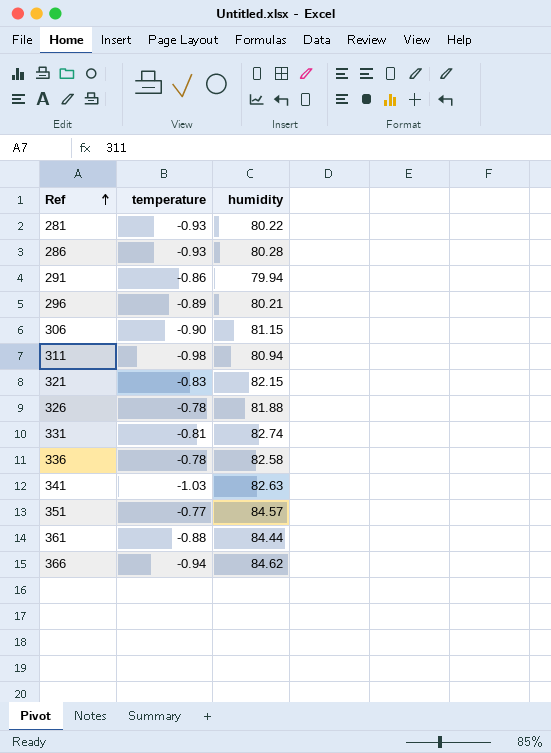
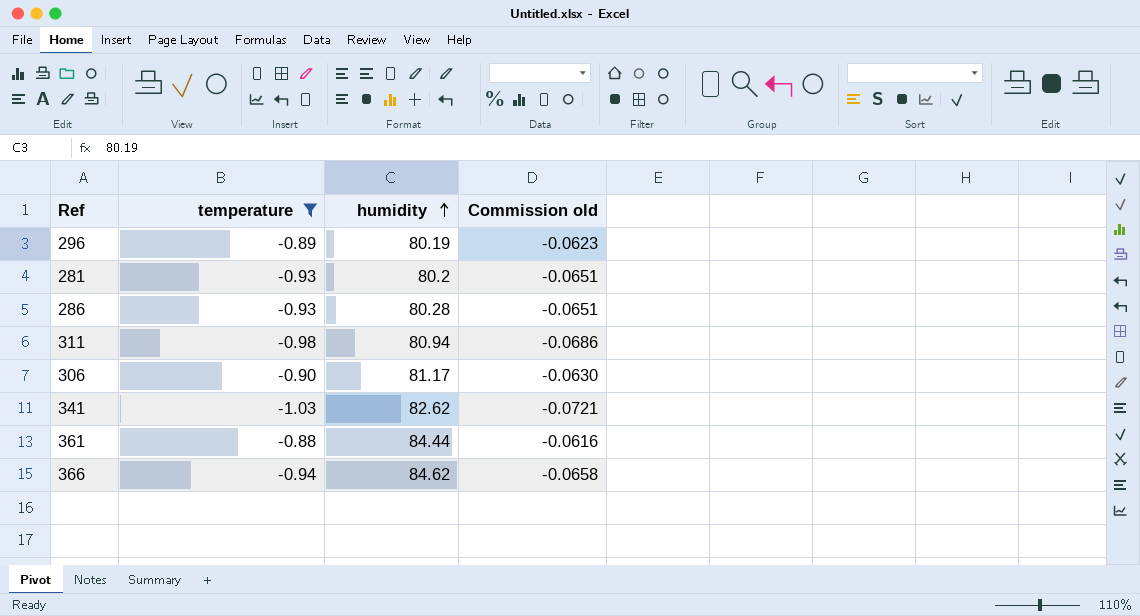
filter: none -> temperature <= -0.88
row order: Ref ascending -> humidity ascending
column Commission old | formula: none -> [temperature] * 0.07
296 | humidity: 80.21 -> 80.19
281 | humidity: 80.22 -> 80.2
306 | humidity: 81.15 -> 81.17
341 | humidity: 82.63 -> 82.62

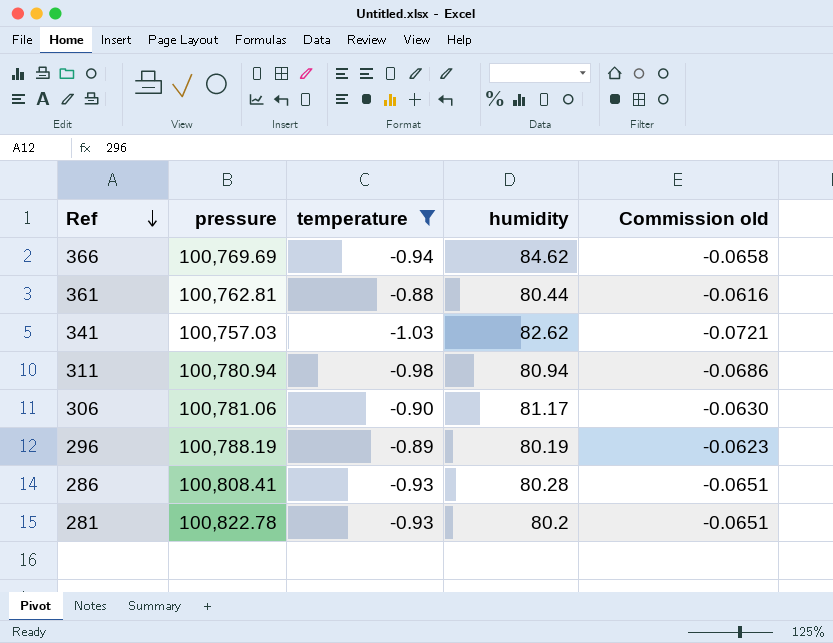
row order: humidity ascending -> Ref descending
column pressure | position: none -> 2
361 | humidity: 84.44 -> 80.44

